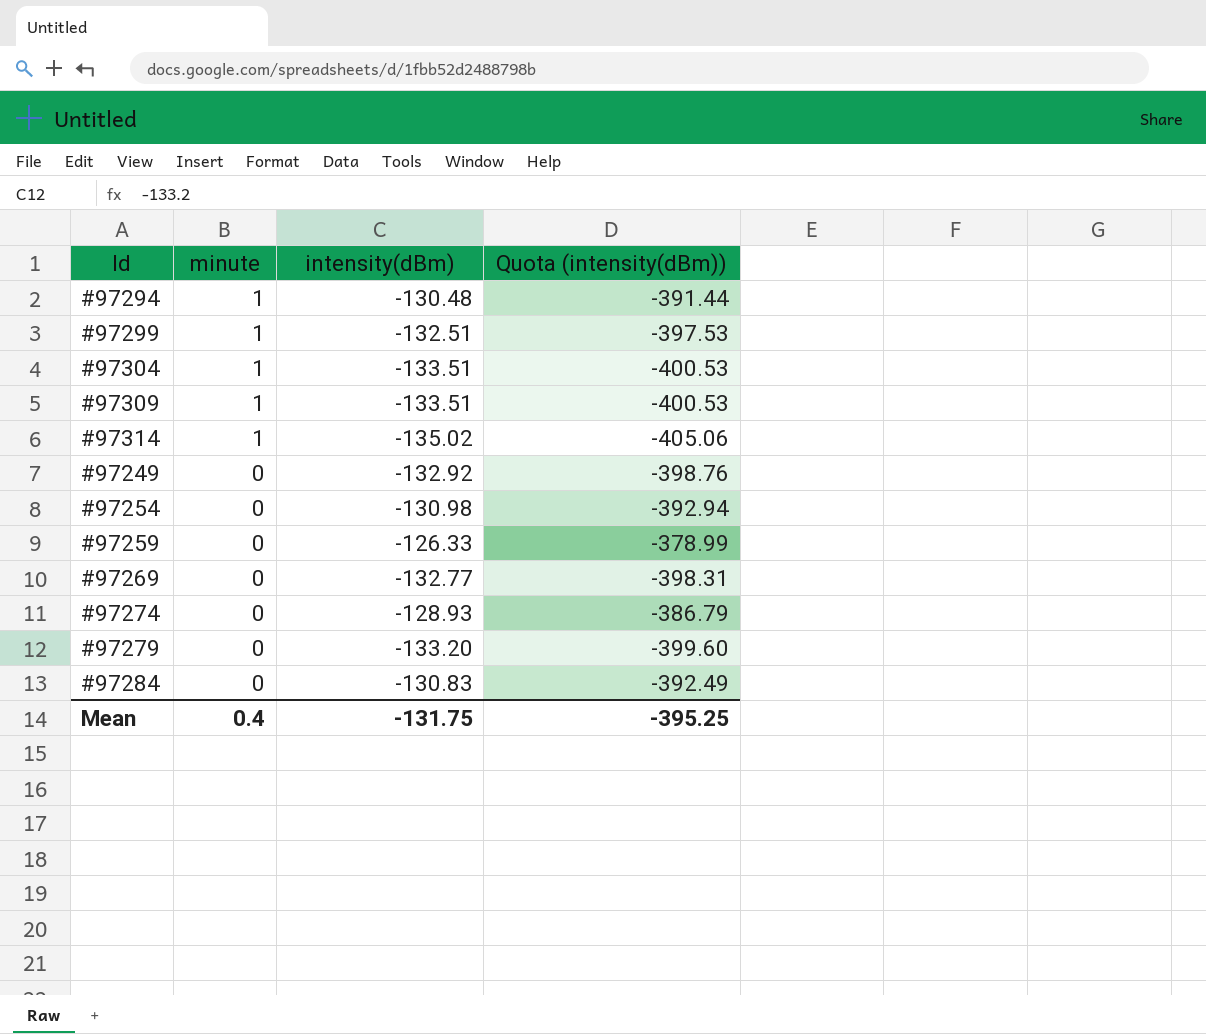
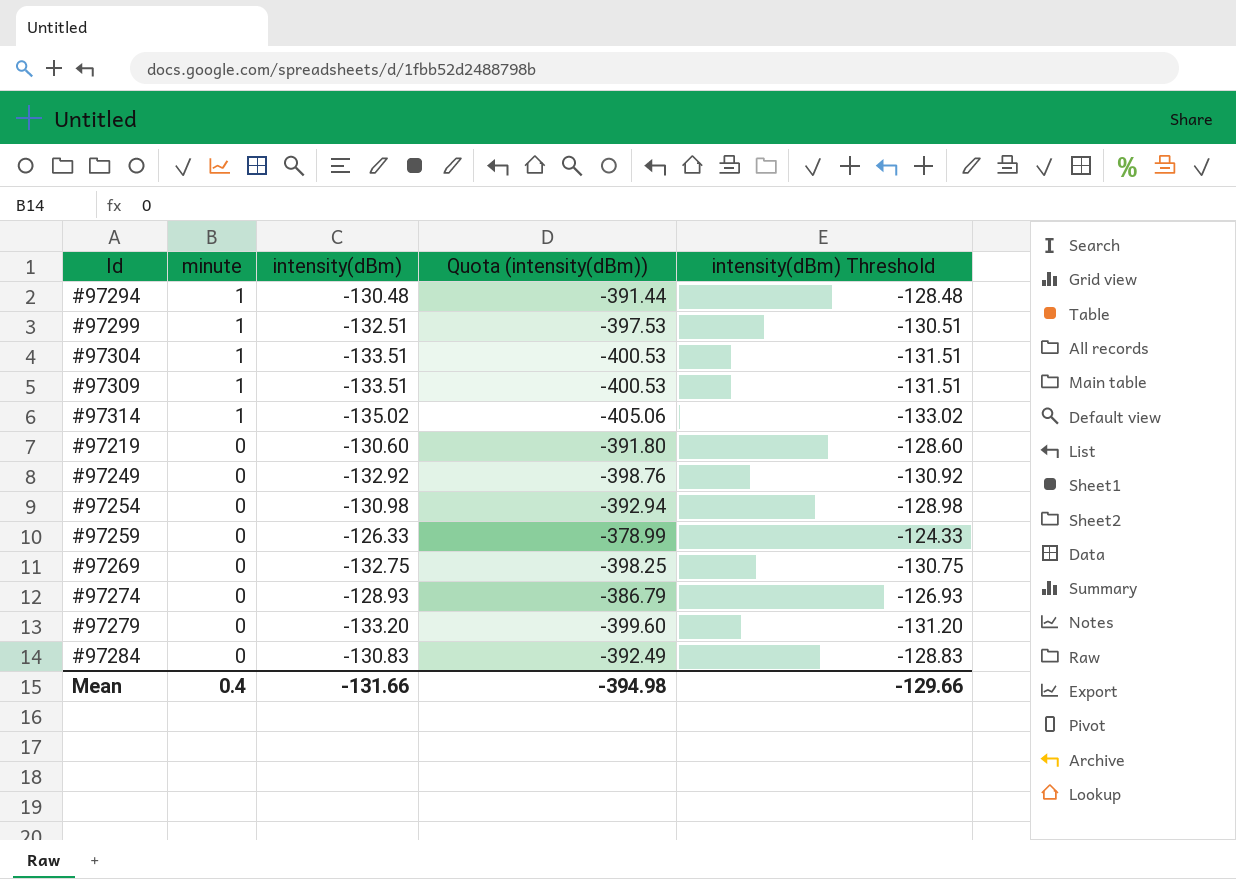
column intensity(dBm) Threshold | formula: none -> [intensity(dBm)] + 2
row #97219: none -> 0 | -130.60 | -391.80 | -128.60
#97269 | intensity(dBm): -132.77 -> -132.75
#97269 | Quota (intensity(dBm)): -398.31 -> -398.25
Mean | intensity(dBm): -131.75 -> -131.66
Mean | Quota (intensity(dBm)): -395.25 -> -394.98

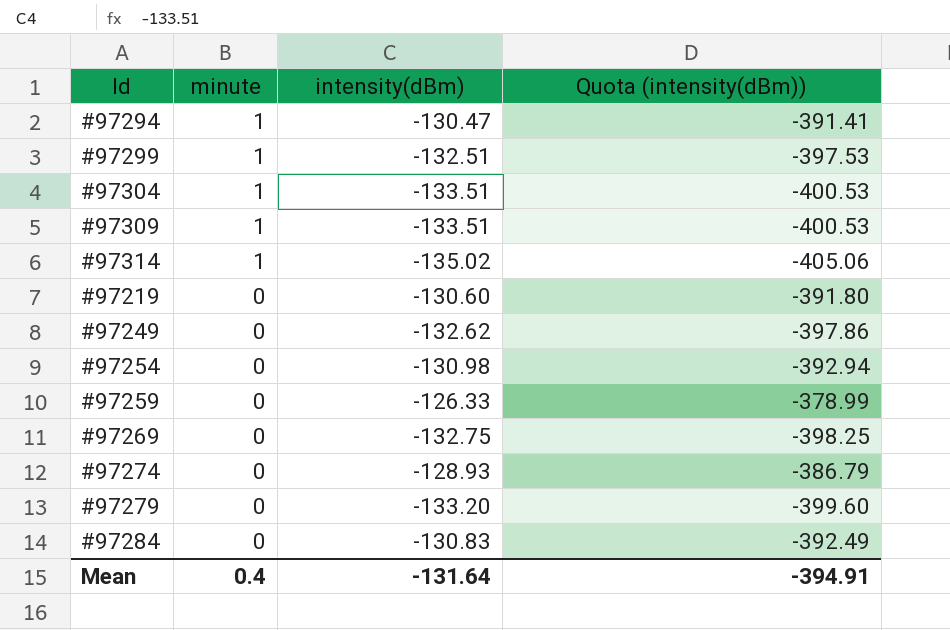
column intensity(dBm) Threshold | formula: [intensity(dBm)] + 2 -> none
#97294 | intensity(dBm): -130.48 -> -130.47
#97294 | Quota (intensity(dBm)): -391.44 -> -391.41
#97249 | intensity(dBm): -132.92 -> -132.62
#97249 | Quota (intensity(dBm)): -398.76 -> -397.86
Mean | intensity(dBm): -131.66 -> -131.64
Mean | Quota (intensity(dBm)): -394.98 -> -394.91

